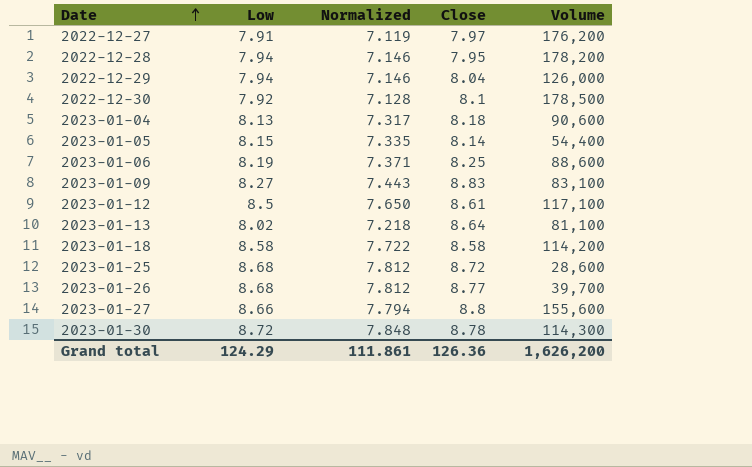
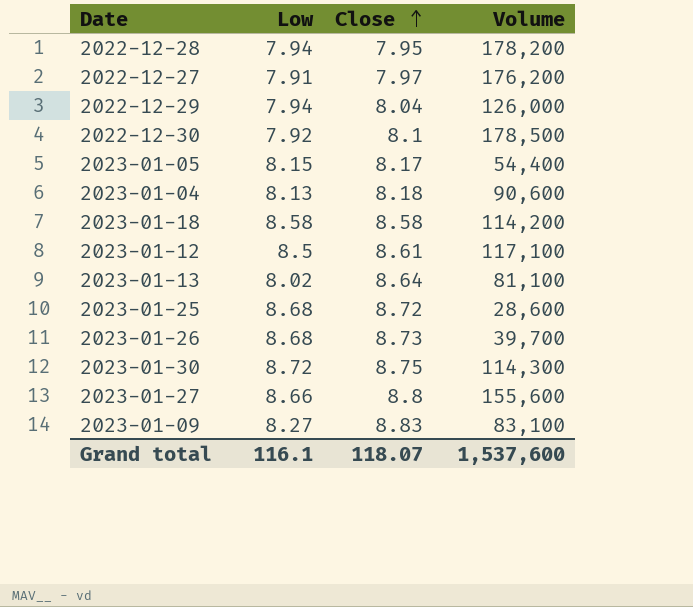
row order: Date ascending -> Close ascending
column Normalized | formula: [Low] * 0.9 -> none
row 2023-01-06: 8.19 | 7.371 | 8.25 | 88,600 -> none
2023-01-05 | Close: 8.14 -> 8.17
2023-01-26 | Close: 8.77 -> 8.73
2023-01-30 | Close: 8.78 -> 8.75
Grand total | Low: 124.29 -> 116.1
Grand total | Close: 126.36 -> 118.07
Grand total | Volume: 1,626,200 -> 1,537,600

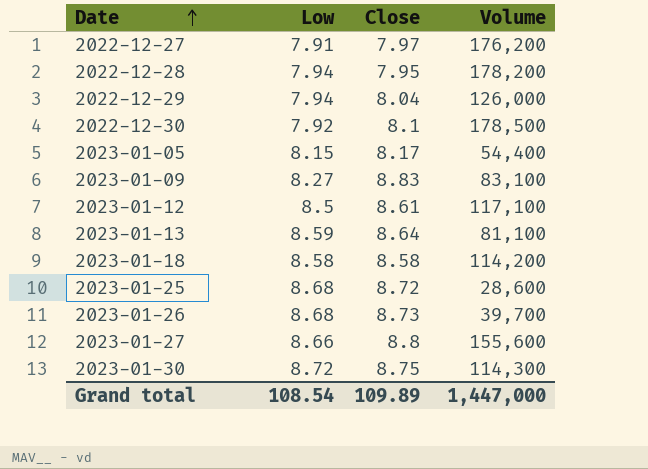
row order: Close ascending -> Date ascending
row 2023-01-04: 8.13 | 8.18 | 90,600 -> none
2023-01-13 | Low: 8.02 -> 8.59
Grand total | Low: 116.1 -> 108.54
Grand total | Close: 118.07 -> 109.89
Grand total | Volume: 1,537,600 -> 1,447,000

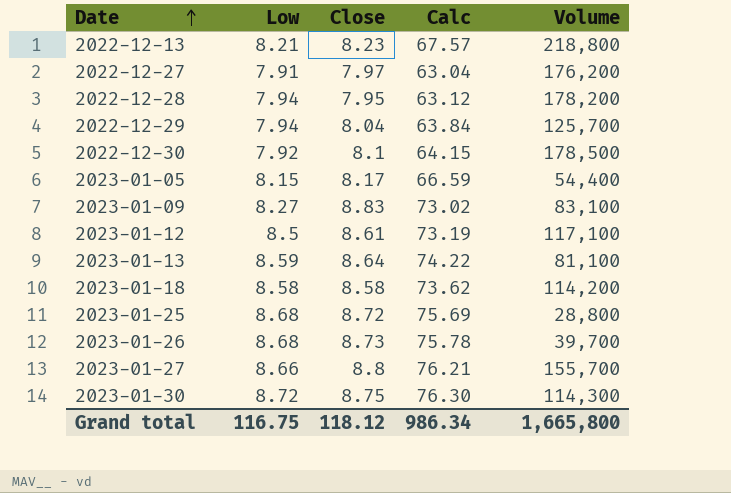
column Calc | formula: none -> [Low] * [Close]
row 2022-12-13: none -> 8.21 | 8.23 | 67.57 | 218,800
2022-12-29 | Volume: 126,000 -> 125,700
2023-01-25 | Volume: 28,600 -> 28,800
2023-01-27 | Volume: 155,600 -> 155,700
Grand total | Low: 108.54 -> 116.75
Grand total | Close: 109.89 -> 118.12
Grand total | Volume: 1,447,000 -> 1,665,800

